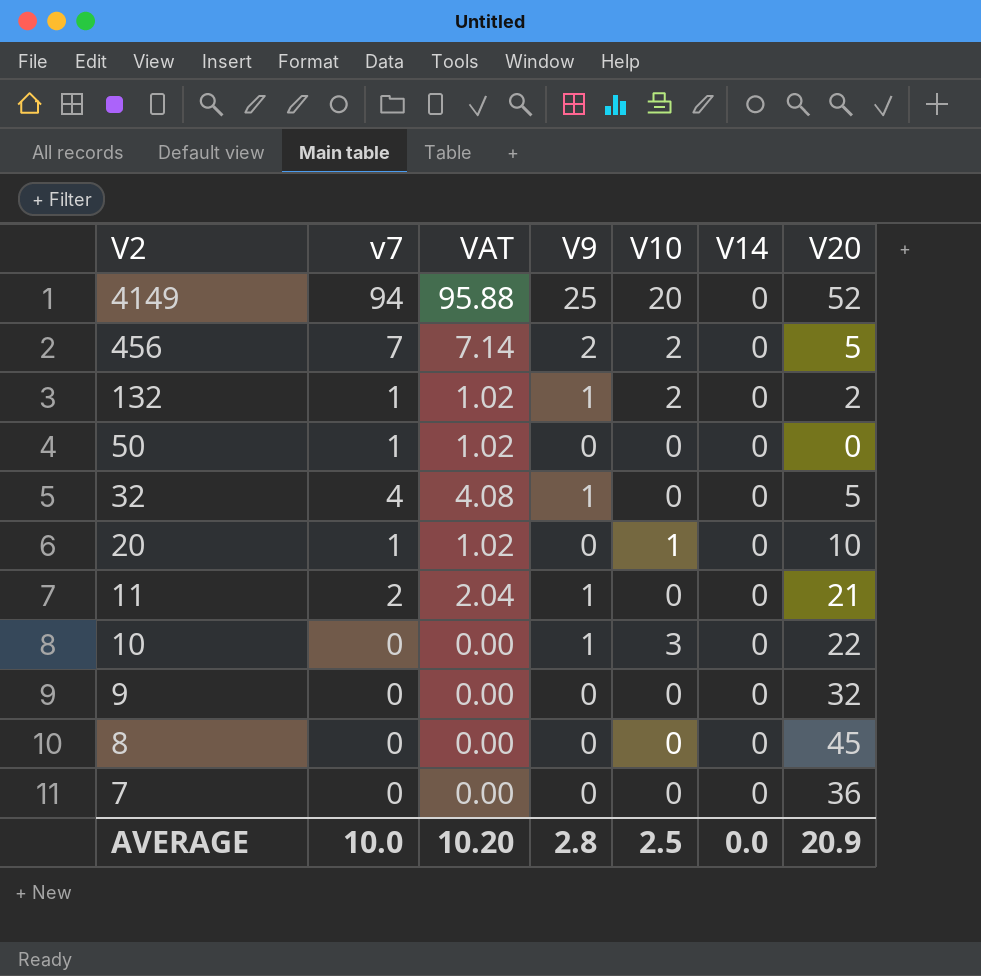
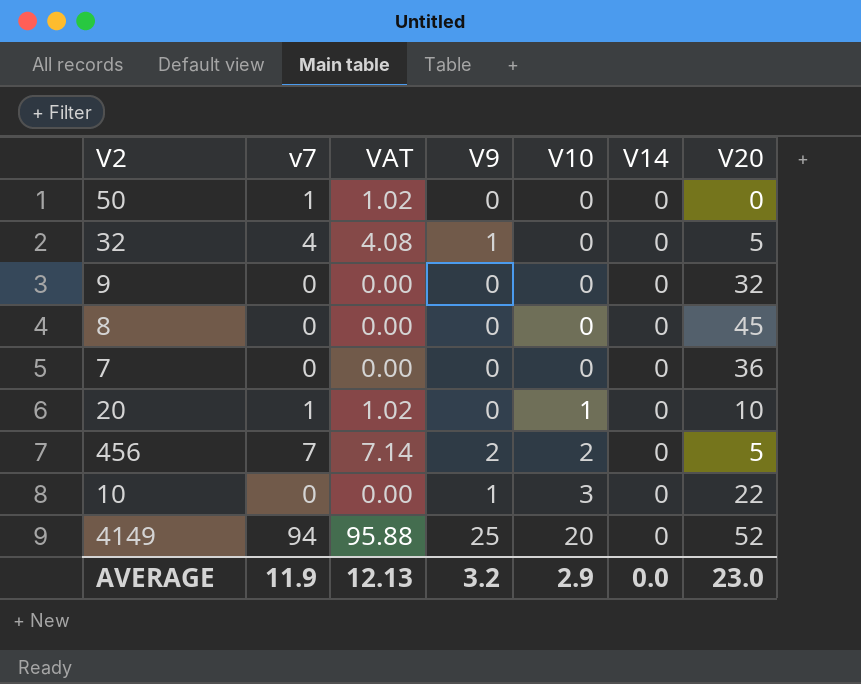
row order: V2 descending -> V10 ascending
row 132: 1 | 1.02 | 1 | 2 | 0 | 2 -> none
row 11: 2 | 2.04 | 1 | 0 | 0 | 21 -> none
AVERAGE | v7: 10.0 -> 11.9
AVERAGE | VAT: 10.20 -> 12.13
AVERAGE | V9: 2.8 -> 3.2
AVERAGE | V10: 2.5 -> 2.9
AVERAGE | V20: 20.9 -> 23.0

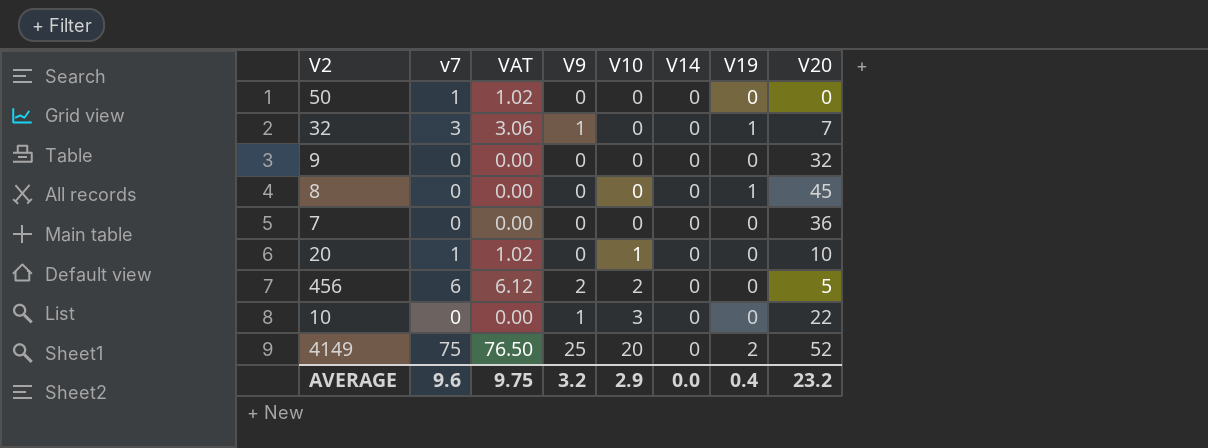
column V19 | position: none -> 7
32 | v7: 4 -> 3
32 | VAT: 4.08 -> 3.06
32 | V20: 5 -> 7
456 | v7: 7 -> 6
456 | VAT: 7.14 -> 6.12
4149 | v7: 94 -> 75
4149 | VAT: 95.88 -> 76.50
AVERAGE | v7: 11.9 -> 9.6
AVERAGE | VAT: 12.13 -> 9.75
AVERAGE | V20: 23.0 -> 23.2

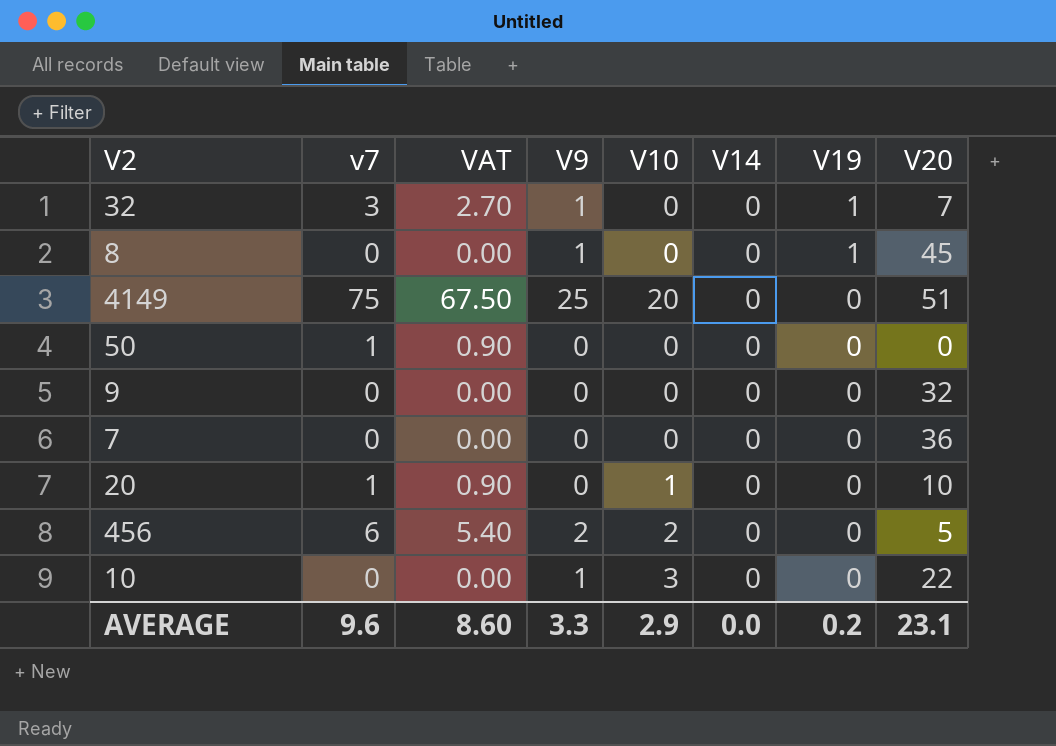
row order: V10 ascending -> V19 descending
column VAT | formula: [v7] * 1.02 -> [v7] * 0.9
8 | V9: 0 -> 1
4149 | V19: 2 -> 0
4149 | V20: 52 -> 51
AVERAGE | VAT: 9.75 -> 8.60
AVERAGE | V9: 3.2 -> 3.3
AVERAGE | V19: 0.4 -> 0.2
AVERAGE | V20: 23.2 -> 23.1

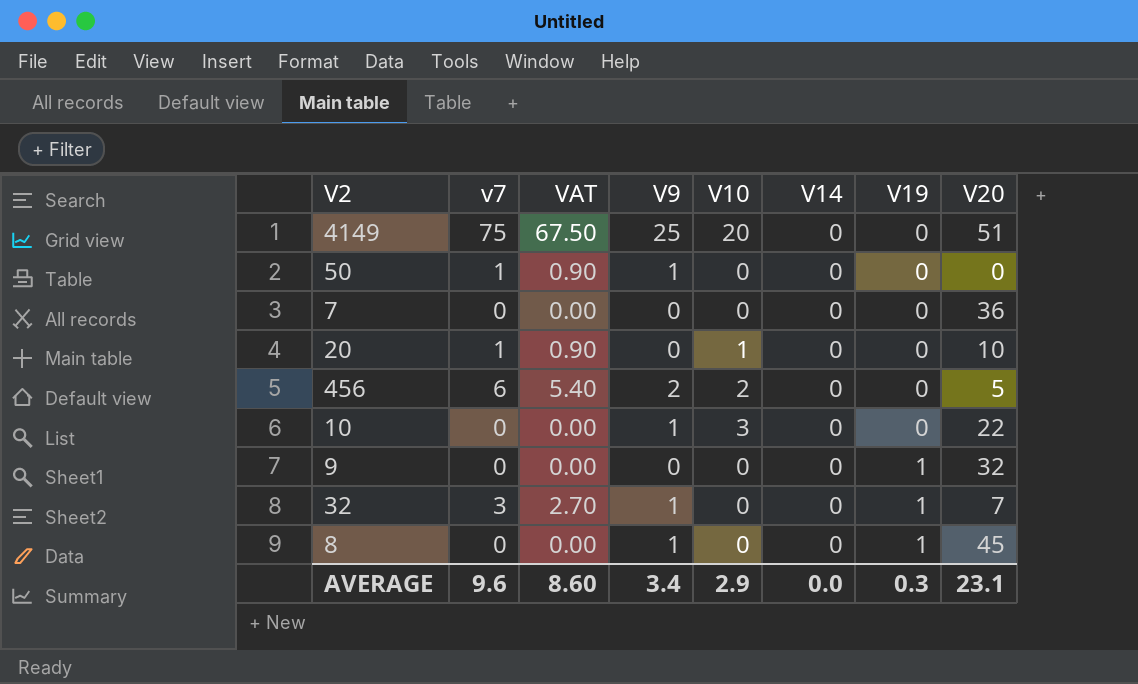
row order: V19 descending -> V19 ascending
50 | V9: 0 -> 1
9 | V19: 0 -> 1
AVERAGE | V9: 3.3 -> 3.4
AVERAGE | V19: 0.2 -> 0.3

